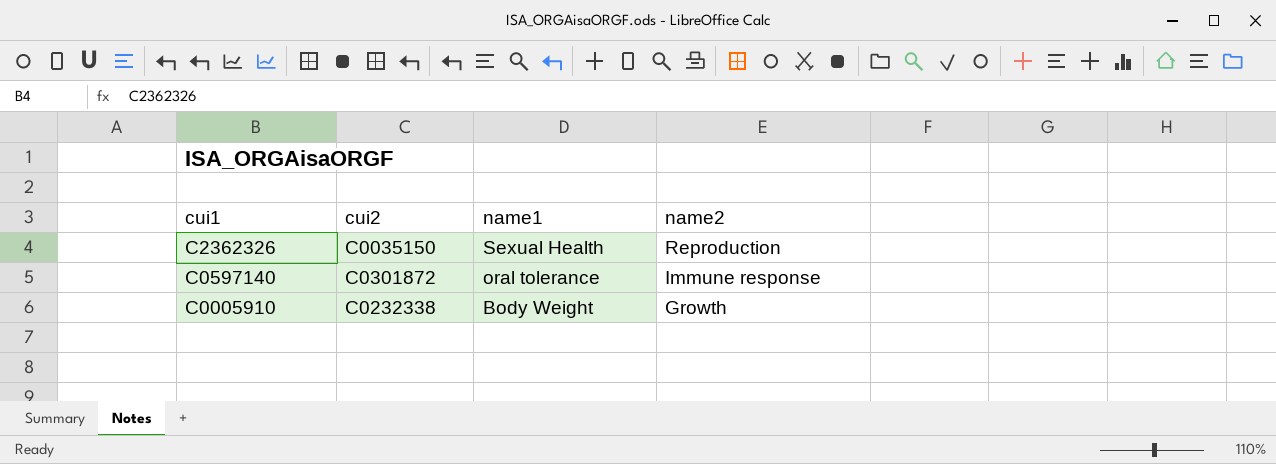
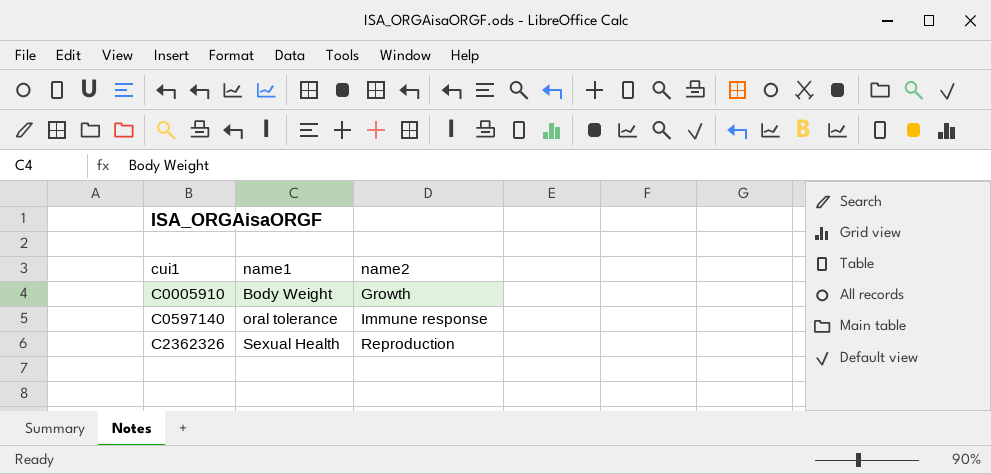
row order: cui1 descending -> cui1 ascending
column cui2 | position: 2 -> none

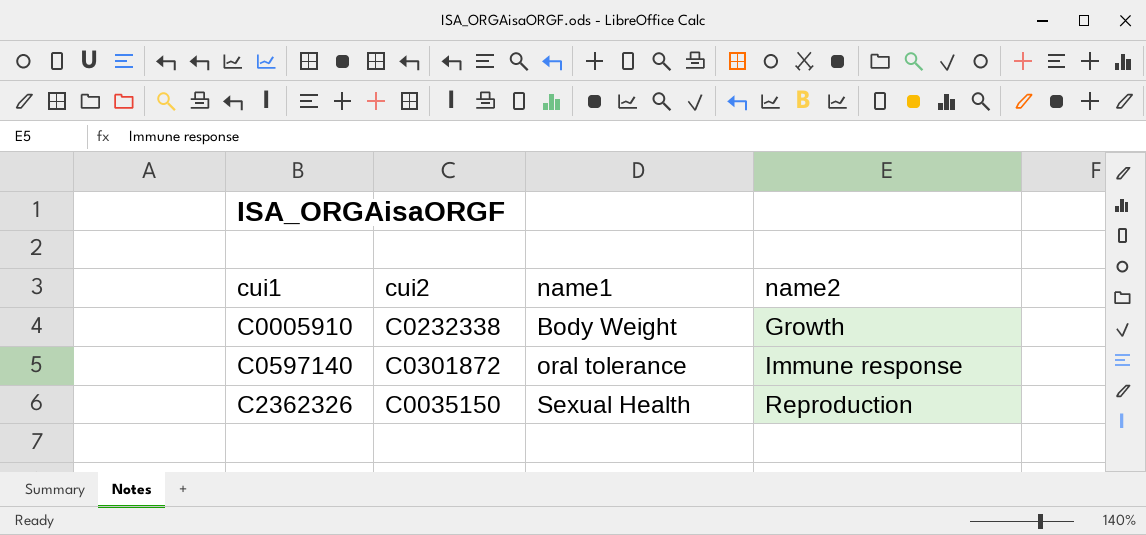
column cui2 | position: none -> 2

